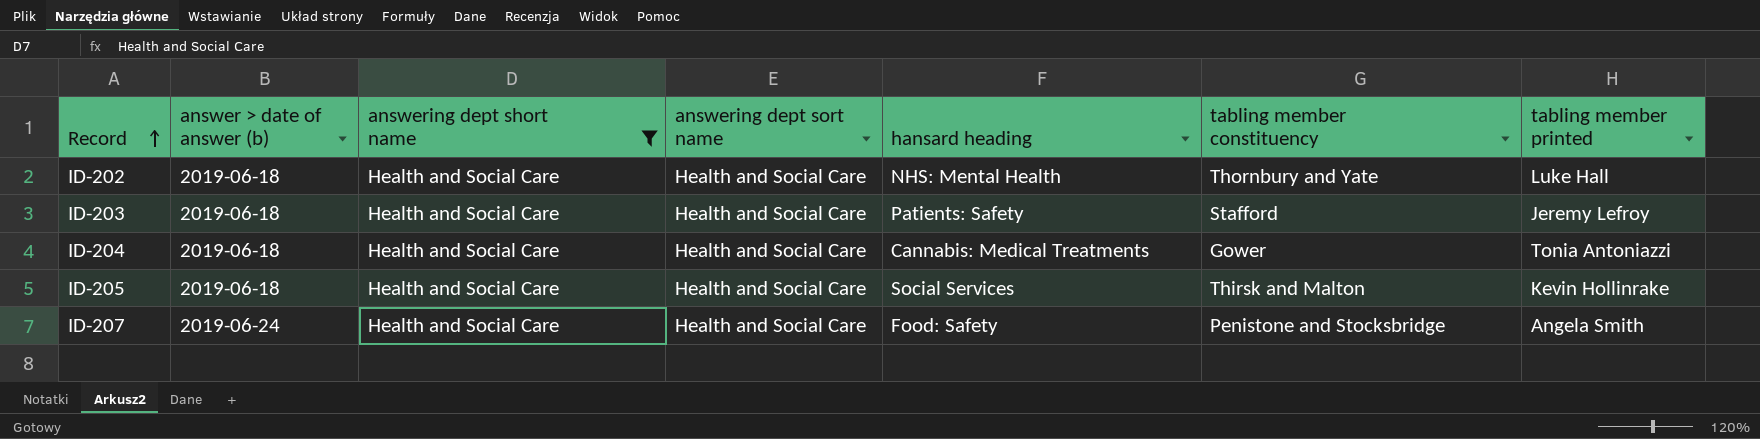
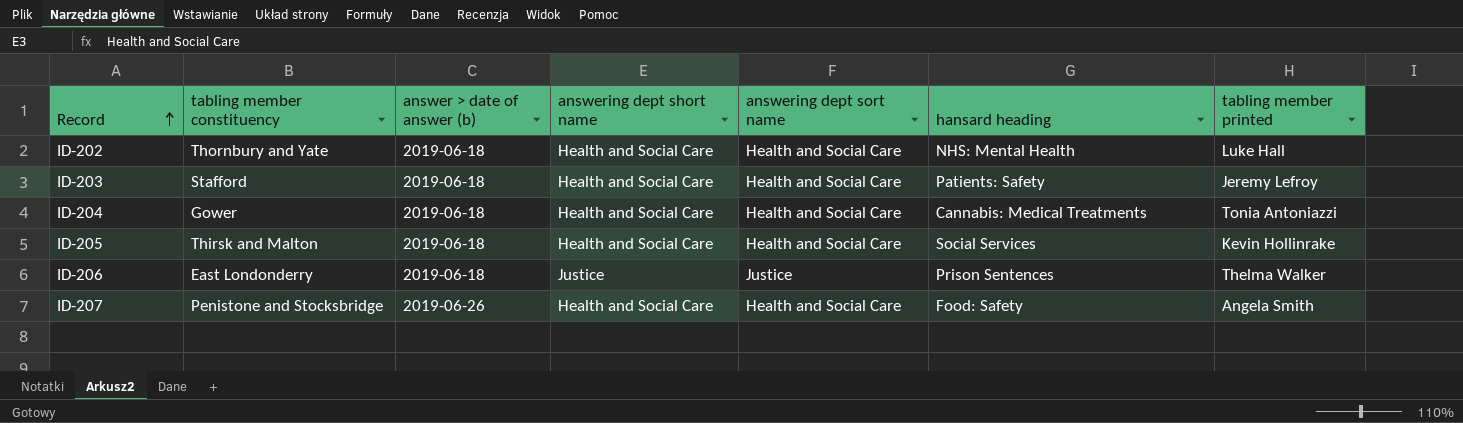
filter: answering dept short name = Health and Social Care -> none
column tabling member constituency | position: 6 -> 2
ID-207 | answer > date of answer (b): 2019-06-24 -> 2019-06-26

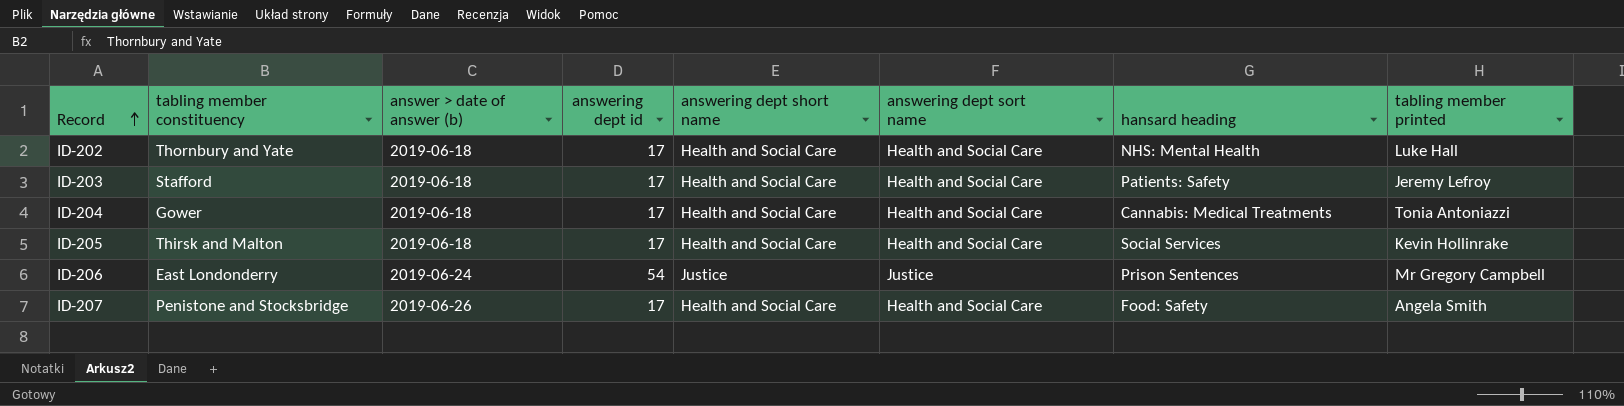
column answering dept id | position: none -> 4
ID-206 | answer > date of answer (b): 2019-06-18 -> 2019-06-24
ID-206 | tabling member printed: Thelma Walker -> Mr Gregory Campbell

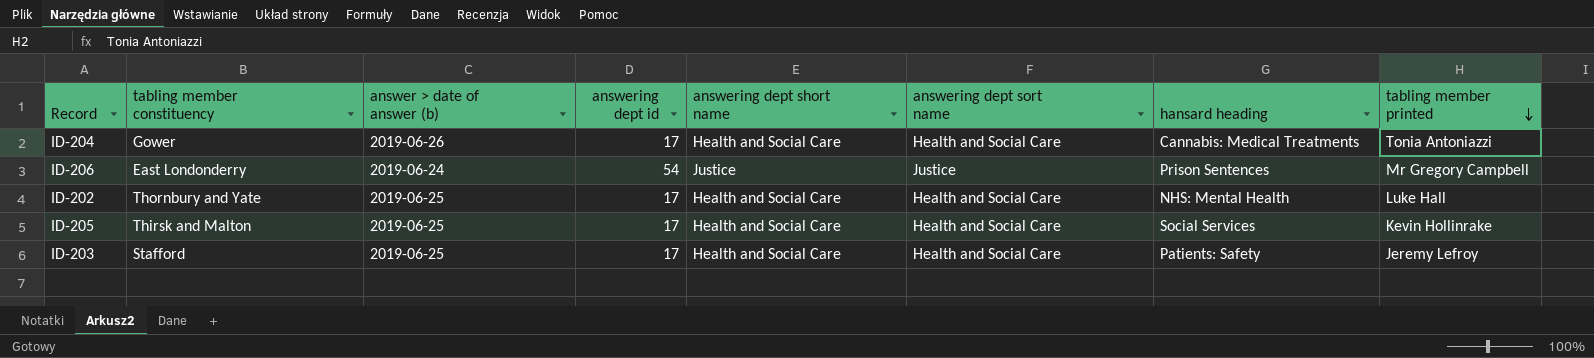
row order: Record ascending -> tabling member printed descending
row ID-207: Penistone and Stocksbridge | 2019-06-26 | 17 | Health and Social Care | Health and Social Care | Food: Safety | Angela Smith -> none
ID-204 | answer > date of answer (b): 2019-06-18 -> 2019-06-26
ID-202 | answer > date of answer (b): 2019-06-18 -> 2019-06-25
ID-205 | answer > date of answer (b): 2019-06-18 -> 2019-06-25
ID-203 | answer > date of answer (b): 2019-06-18 -> 2019-06-25

